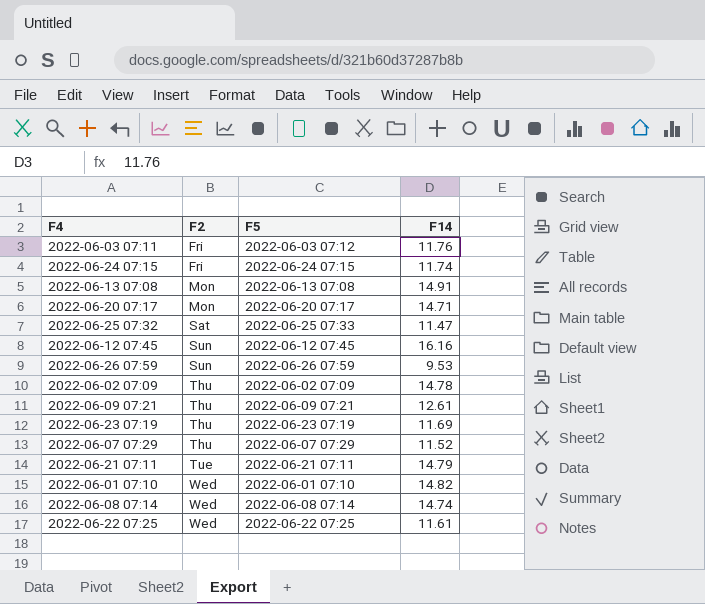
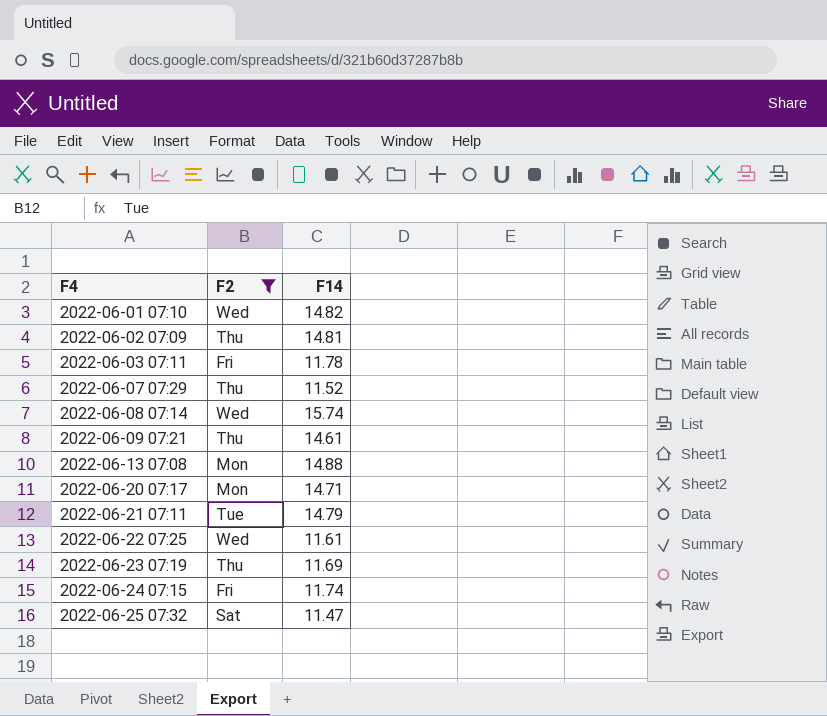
filter: none -> F2 != Sun
row order: F2 ascending -> F4 ascending
column F5 | position: 3 -> none
2022-06-02 07:09 | F14: 14.78 -> 14.81
2022-06-03 07:11 | F14: 11.76 -> 11.78
2022-06-08 07:14 | F14: 14.74 -> 15.74
2022-06-09 07:21 | F14: 12.61 -> 14.61
2022-06-13 07:08 | F14: 14.91 -> 14.88

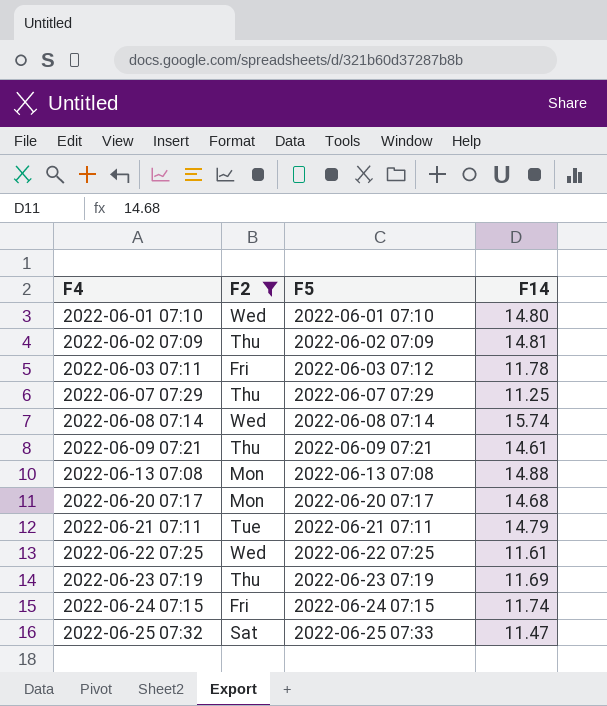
column F5 | position: none -> 3
2022-06-01 07:10 | F14: 14.82 -> 14.80
2022-06-07 07:29 | F14: 11.52 -> 11.25
2022-06-20 07:17 | F14: 14.71 -> 14.68

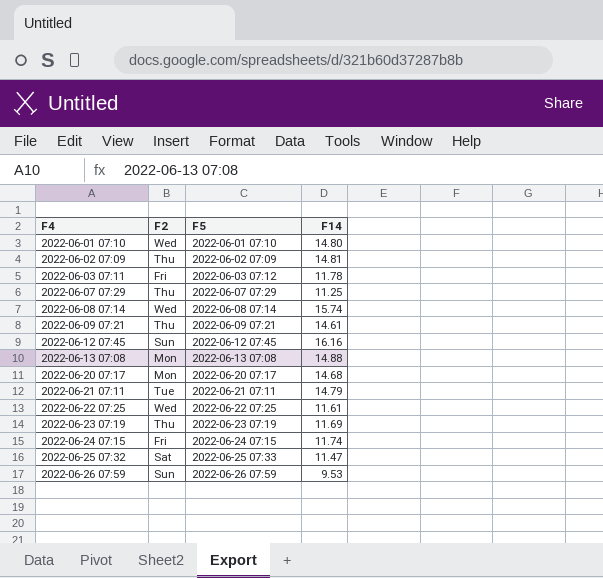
filter: F2 != Sun -> none

